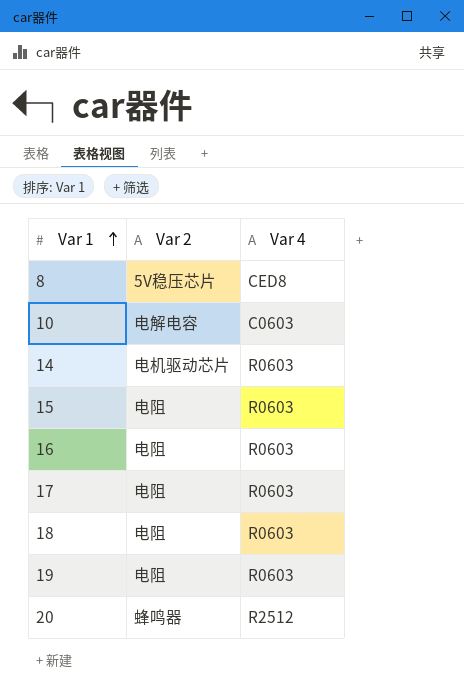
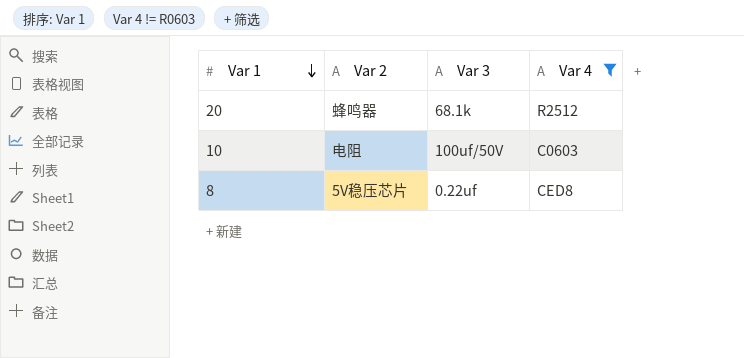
filter: none -> Var 4 != R0603
row order: Var 1 ascending -> Var 1 descending
column Var 3 | position: none -> 3
10 | Var 2: 电解电容 -> 电阻

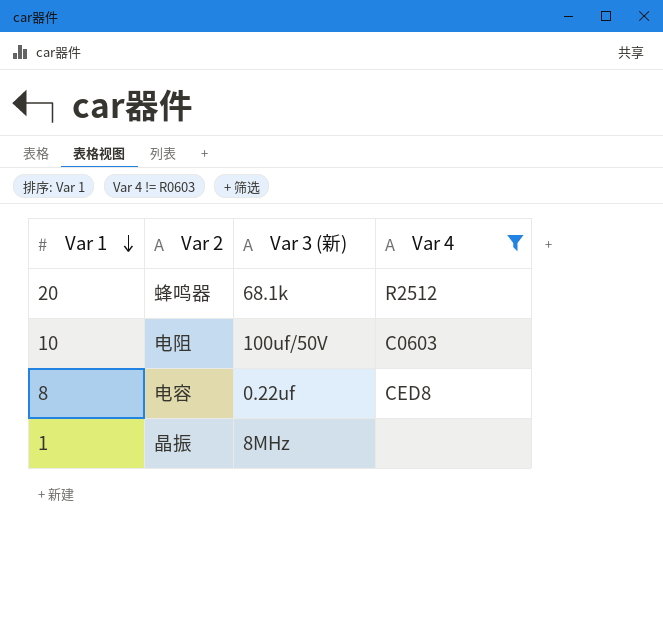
column name: Var 3 -> Var 3 (新)
8 | Var 2: 5V稳压芯片 -> 电容
row 1: none -> 晶振 | 8MHz | none

